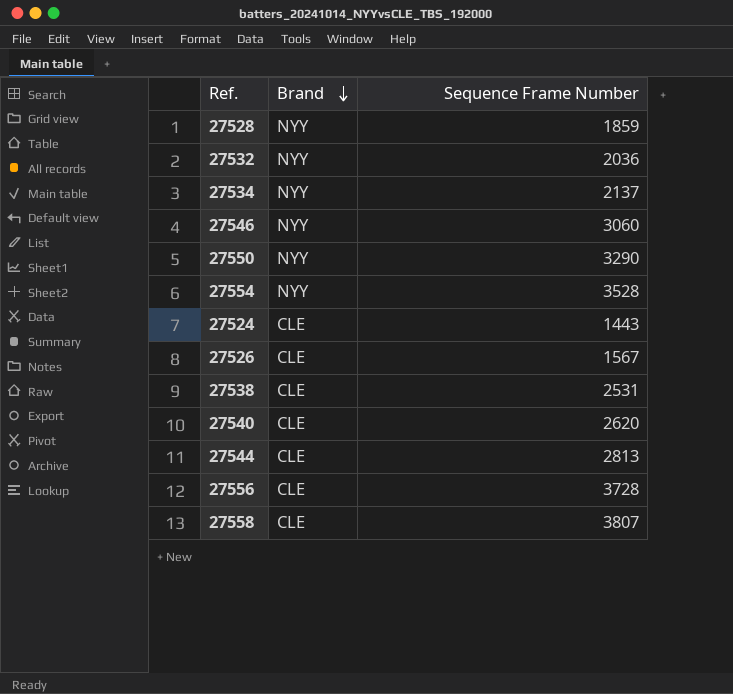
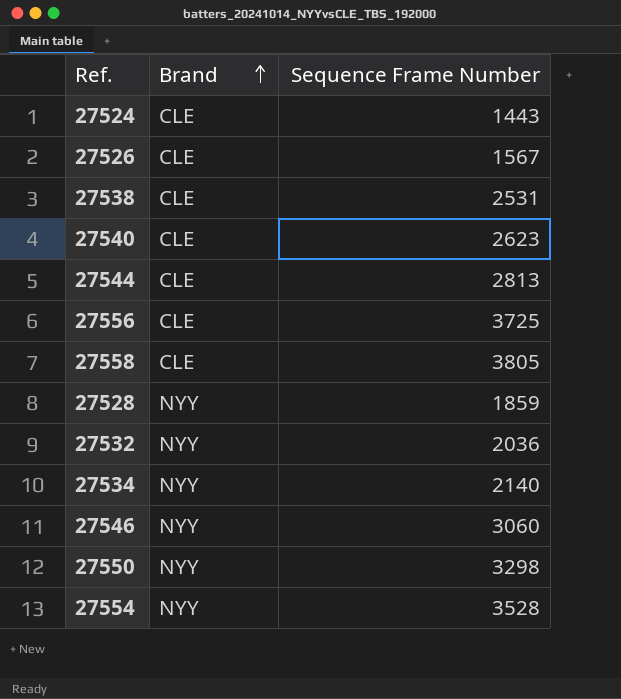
row order: Brand descending -> Brand ascending
27540 | Sequence Frame Number: 2620 -> 2623
27556 | Sequence Frame Number: 3728 -> 3725
27558 | Sequence Frame Number: 3807 -> 3805
27534 | Sequence Frame Number: 2137 -> 2140
27550 | Sequence Frame Number: 3290 -> 3298

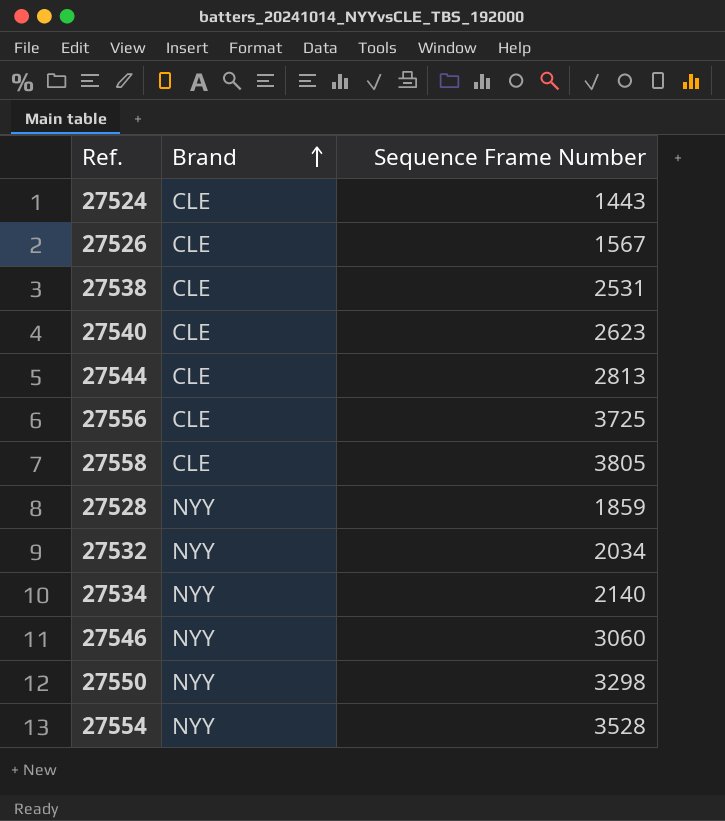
27532 | Sequence Frame Number: 2036 -> 2034

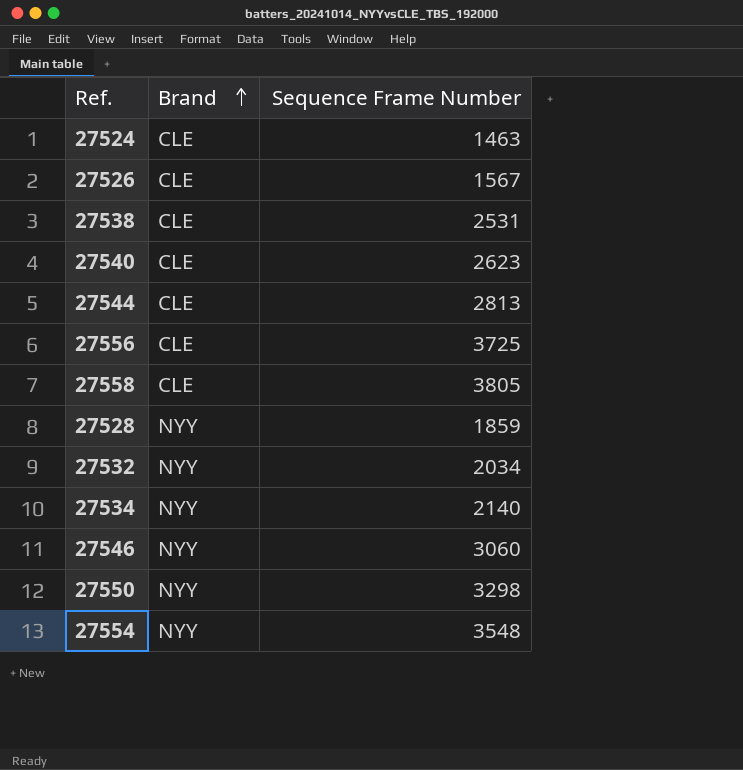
27524 | Sequence Frame Number: 1443 -> 1463
27554 | Sequence Frame Number: 3528 -> 3548

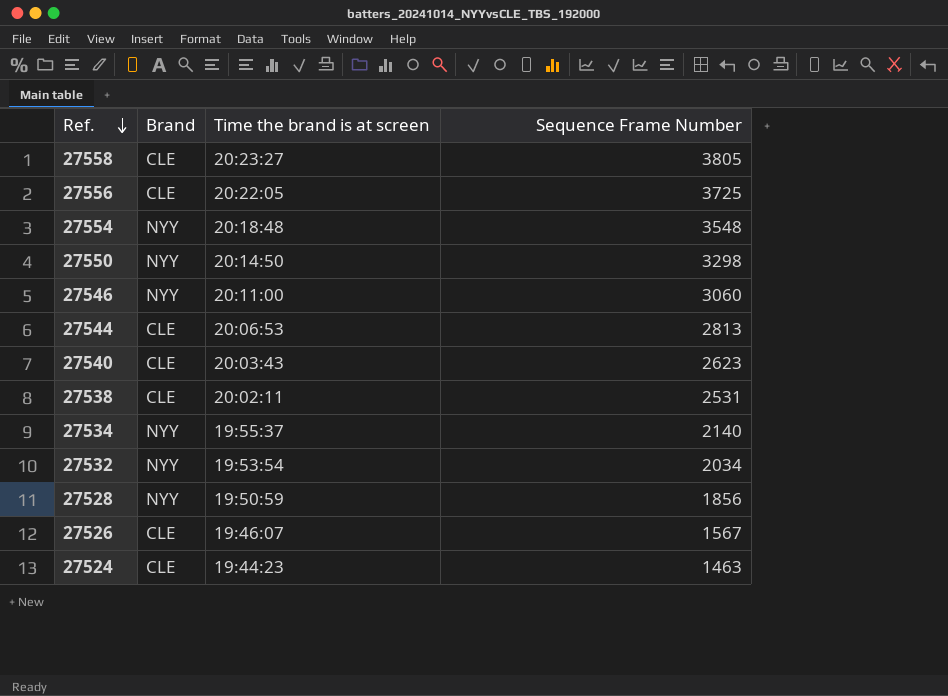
row order: Brand ascending -> Ref. descending
column Time the brand is at screen | position: none -> 3
27528 | Sequence Frame Number: 1859 -> 1856

